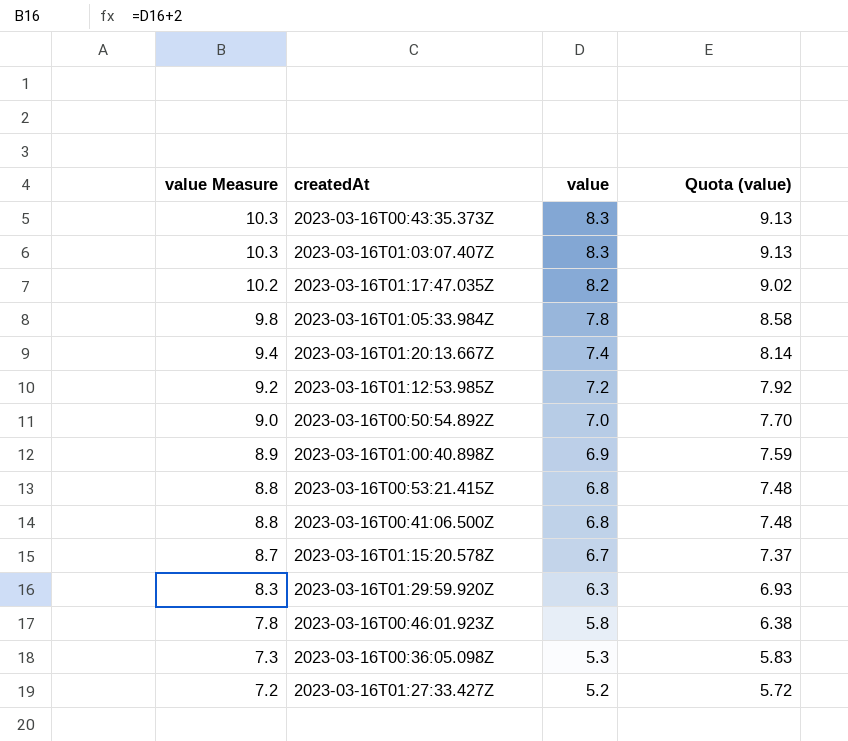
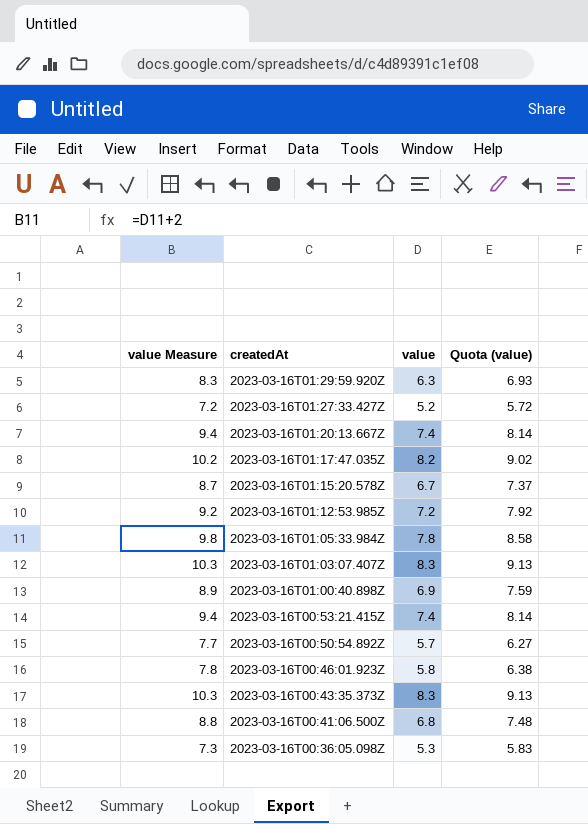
row order: value Measure descending -> createdAt descending
2023-03-16T00:53:21.415Z | value Measure: 8.8 -> 9.4
2023-03-16T00:53:21.415Z | value: 6.8 -> 7.4
2023-03-16T00:53:21.415Z | Quota (value): 7.48 -> 8.14
2023-03-16T00:50:54.892Z | value Measure: 9.0 -> 7.7
2023-03-16T00:50:54.892Z | value: 7.0 -> 5.7
2023-03-16T00:50:54.892Z | Quota (value): 7.70 -> 6.27

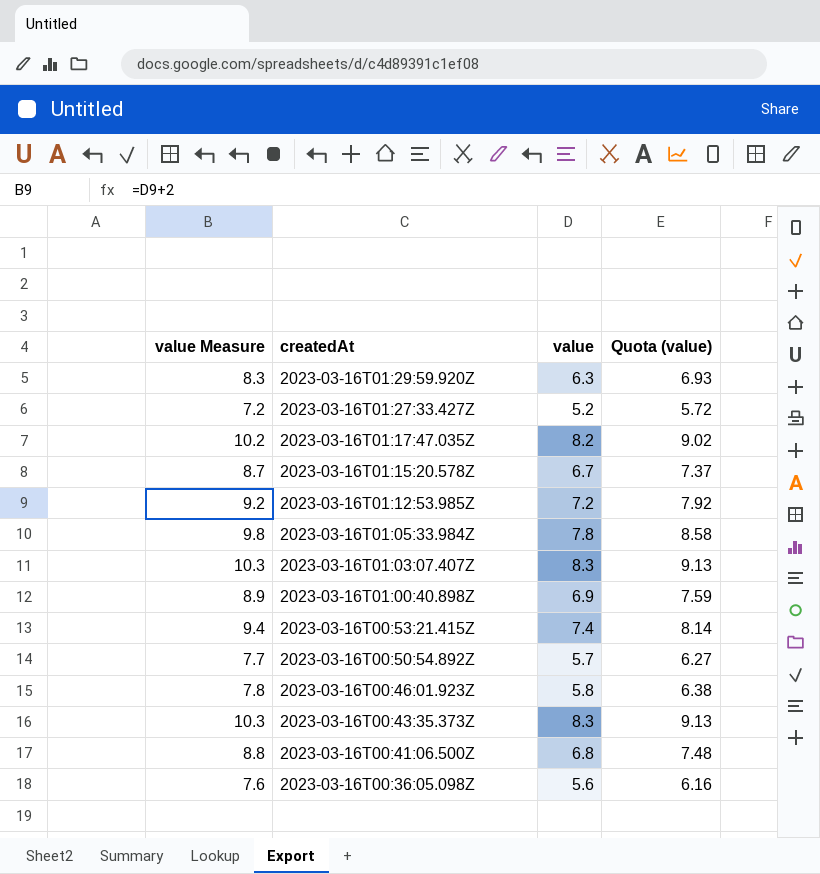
row 2023-03-16T01:20:13.667Z: 9.4 | 7.4 | 8.14 -> none
2023-03-16T00:36:05.098Z | value Measure: 7.3 -> 7.6
2023-03-16T00:36:05.098Z | value: 5.3 -> 5.6
2023-03-16T00:36:05.098Z | Quota (value): 5.83 -> 6.16

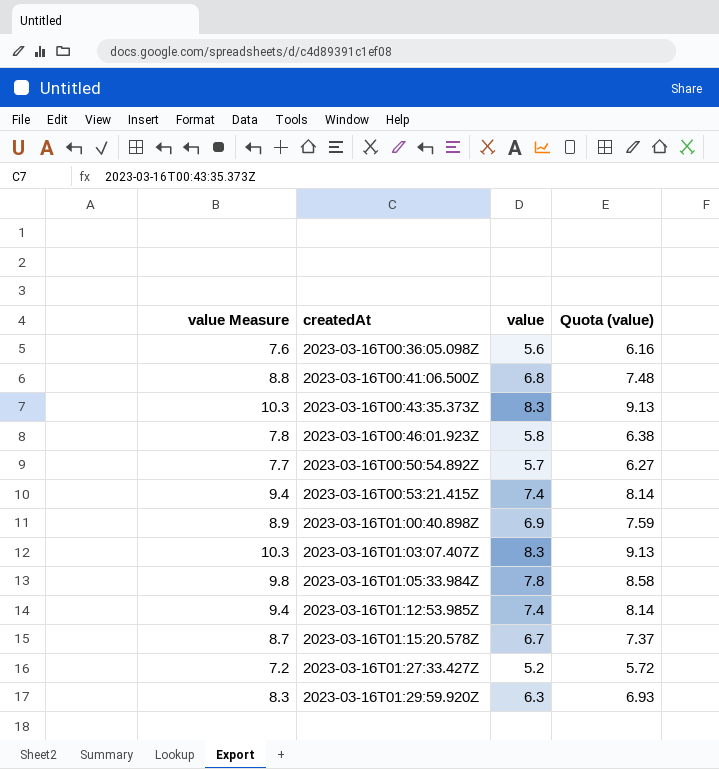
row order: createdAt descending -> createdAt ascending
row 2023-03-16T01:17:47.035Z: 10.2 | 8.2 | 9.02 -> none
2023-03-16T01:12:53.985Z | value Measure: 9.2 -> 9.4
2023-03-16T01:12:53.985Z | value: 7.2 -> 7.4
2023-03-16T01:12:53.985Z | Quota (value): 7.92 -> 8.14

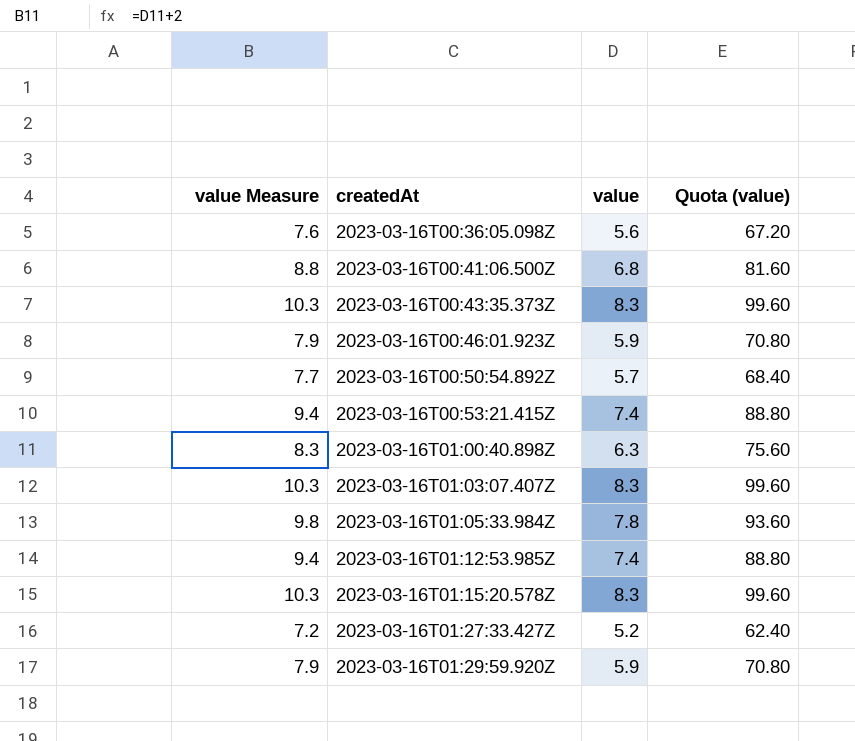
column Quota (value) | formula: [value] * 1.1 -> [value] * 12
2023-03-16T00:46:01.923Z | value Measure: 7.8 -> 7.9
2023-03-16T00:46:01.923Z | value: 5.8 -> 5.9
2023-03-16T01:00:40.898Z | value Measure: 8.9 -> 8.3
2023-03-16T01:00:40.898Z | value: 6.9 -> 6.3
2023-03-16T01:15:20.578Z | value Measure: 8.7 -> 10.3
2023-03-16T01:15:20.578Z | value: 6.7 -> 8.3
2023-03-16T01:29:59.920Z | value Measure: 8.3 -> 7.9
2023-03-16T01:29:59.920Z | value: 6.3 -> 5.9

